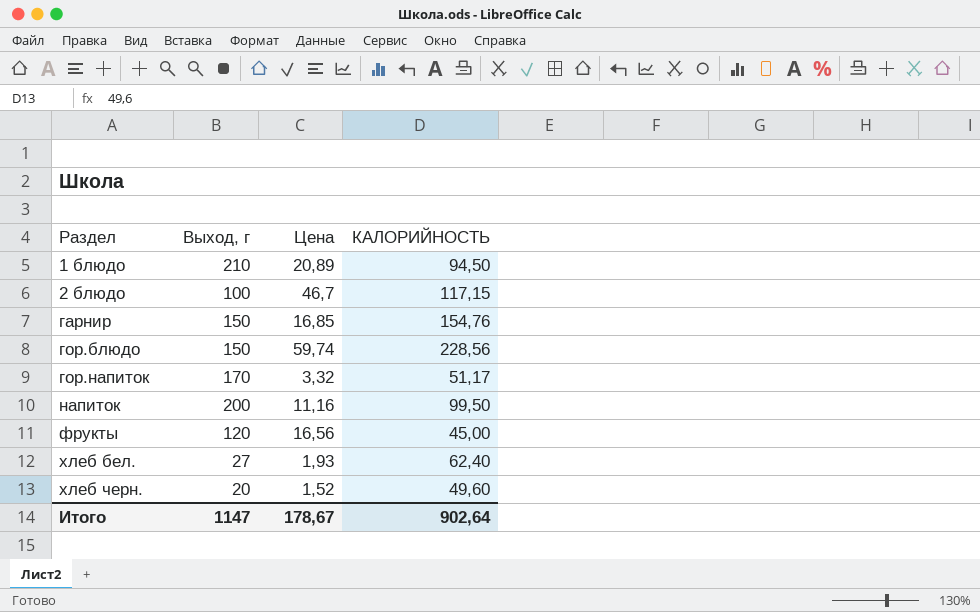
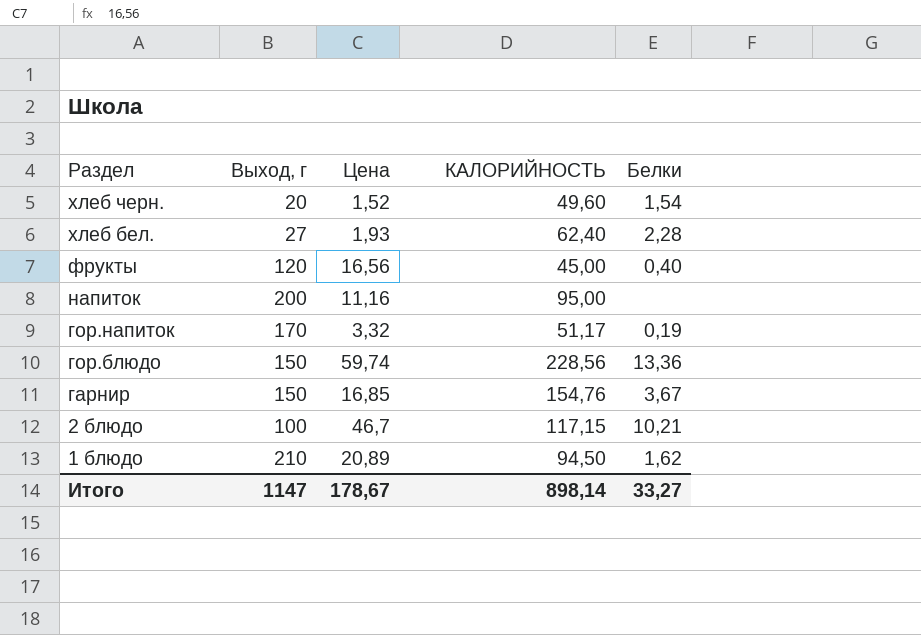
row order: Раздел ascending -> Раздел descending
column Белки | position: none -> 5
напиток | КАЛОРИЙНОСТЬ: 99,50 -> 95,00
Итого | КАЛОРИЙНОСТЬ: 902,64 -> 898,14

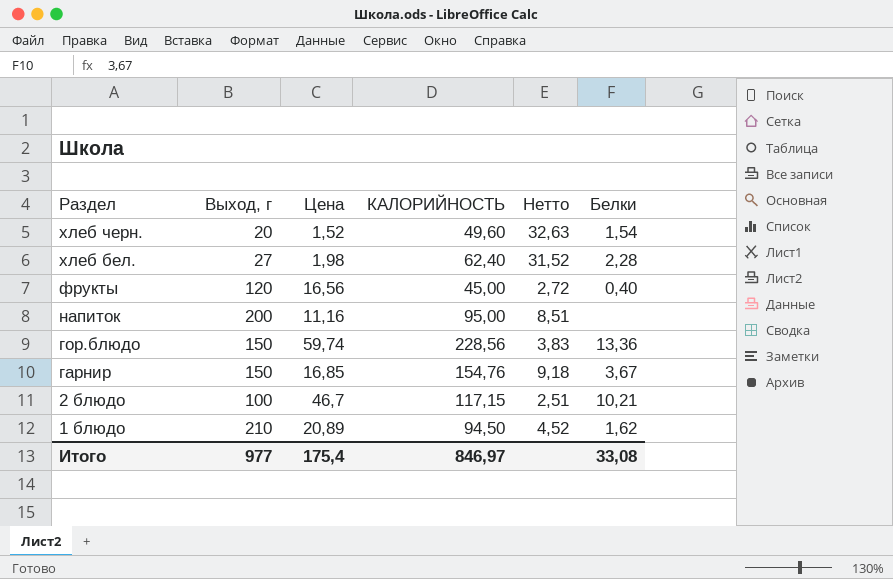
column Нетто | formula: none -> [КАЛОРИЙНОСТЬ] / [Цена]
row гор.напиток: 170 | 3,32 | 51,17 | 0,19 -> none
хлеб бел. | Цена: 1,93 -> 1,98
Итого | Выход, г: 1147 -> 977
Итого | Цена: 178,67 -> 175,4
Итого | КАЛОРИЙНОСТЬ: 898,14 -> 846,97
Итого | Белки: 33,27 -> 33,08

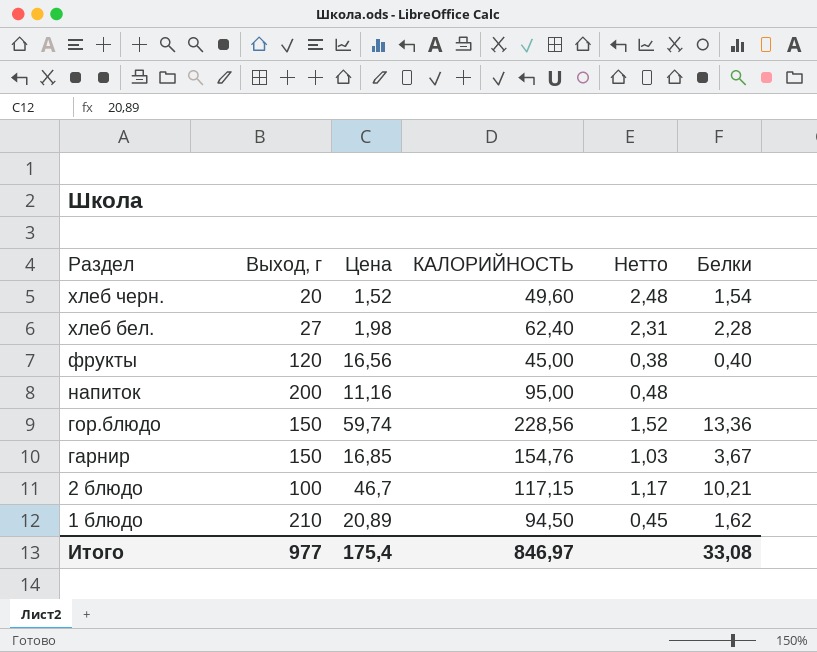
column Нетто | formula: [КАЛОРИЙНОСТЬ] / [Цена] -> [КАЛОРИЙНОСТЬ] / [Выход, г]

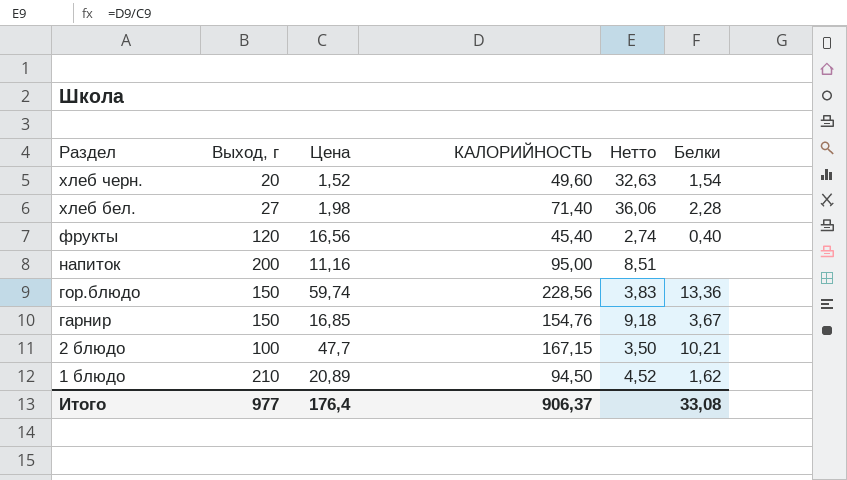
column Нетто | formula: [КАЛОРИЙНОСТЬ] / [Выход, г] -> [КАЛОРИЙНОСТЬ] / [Цена]
хлеб бел. | КАЛОРИЙНОСТЬ: 62,40 -> 71,40
фрукты | КАЛОРИЙНОСТЬ: 45,00 -> 45,40
2 блюдо | Цена: 46,7 -> 47,7
2 блюдо | КАЛОРИЙНОСТЬ: 117,15 -> 167,15
Итого | Цена: 175,4 -> 176,4
Итого | КАЛОРИЙНОСТЬ: 846,97 -> 906,37

